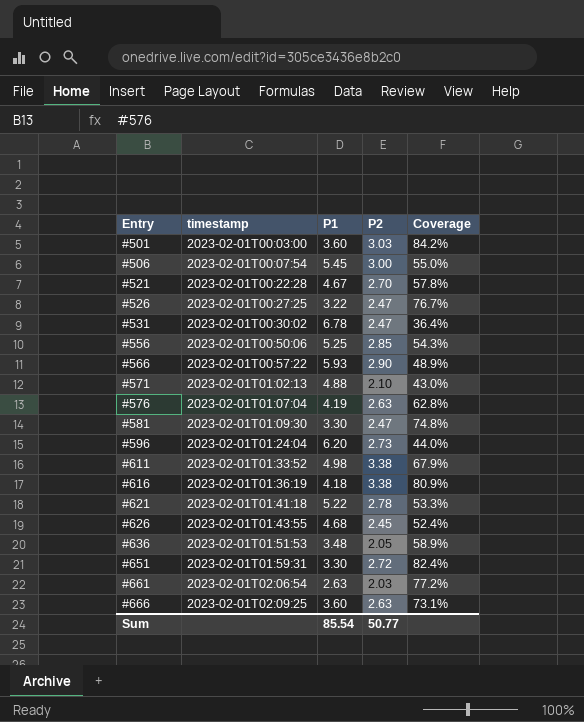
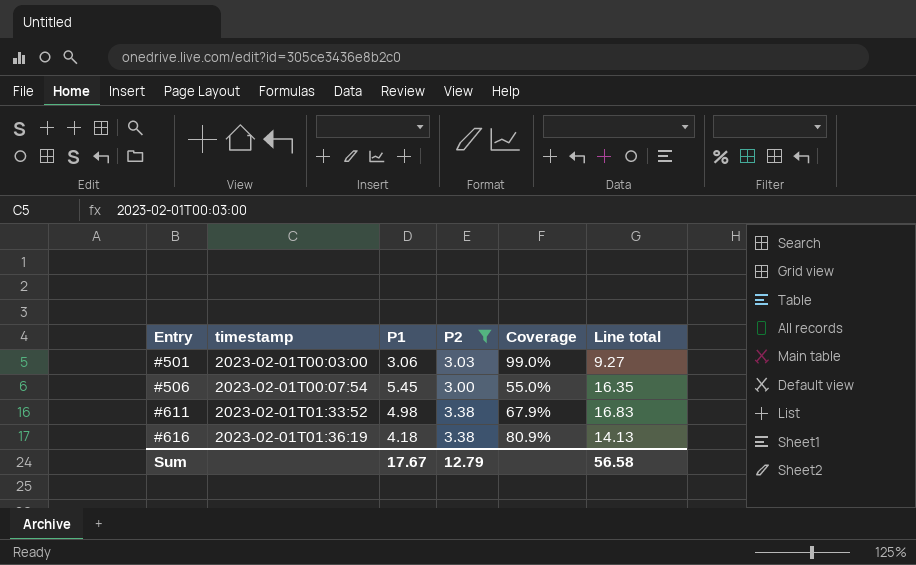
filter: none -> P2 >= 3.00
column Line total | formula: none -> [P1] * [P2]
#501 | P1: 3.60 -> 3.06
#501 | Coverage: 84.2% -> 99.0%
Sum | P1: 85.54 -> 17.67
Sum | P2: 50.77 -> 12.79

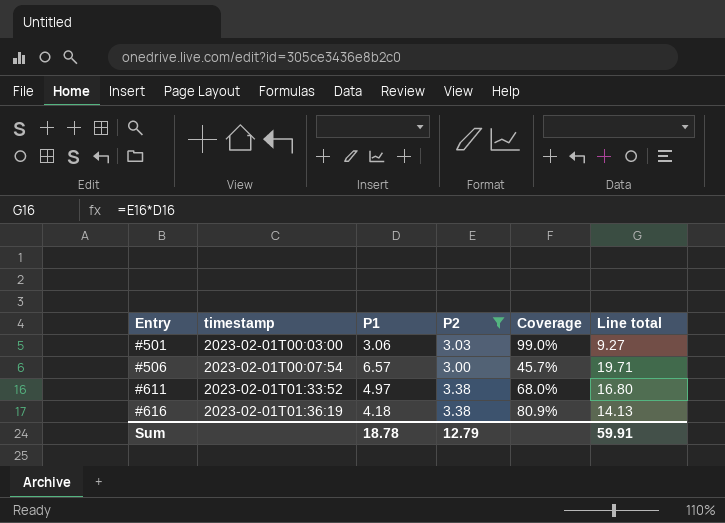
#506 | P1: 5.45 -> 6.57
#506 | Coverage: 55.0% -> 45.7%
#506 | Line total: 16.35 -> 19.71
#611 | P1: 4.98 -> 4.97
#611 | Coverage: 67.9% -> 68.0%
#611 | Line total: 16.83 -> 16.80
Sum | P1: 17.67 -> 18.78
Sum | Line total: 56.58 -> 59.91

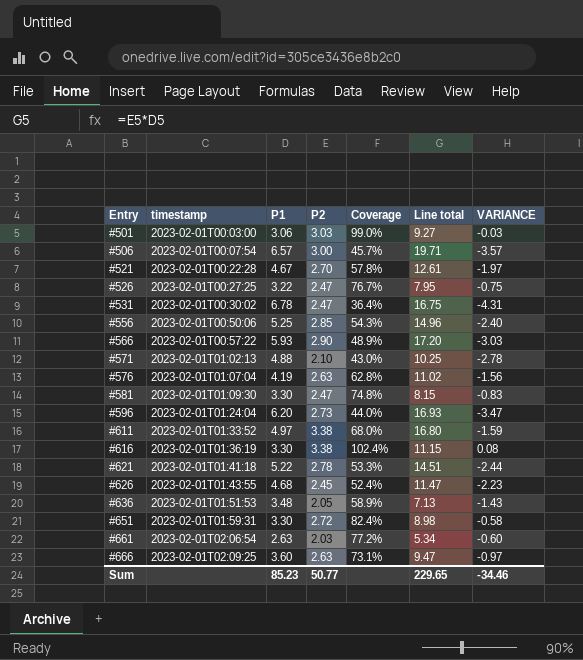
filter: P2 >= 3.00 -> none
column VARIANCE | formula: none -> [P2] - [P1]
#616 | P1: 4.18 -> 3.30
#616 | Coverage: 80.9% -> 102.4%
#616 | Line total: 14.13 -> 11.15
Sum | P1: 18.78 -> 85.23
Sum | P2: 12.79 -> 50.77
Sum | Line total: 59.91 -> 229.65

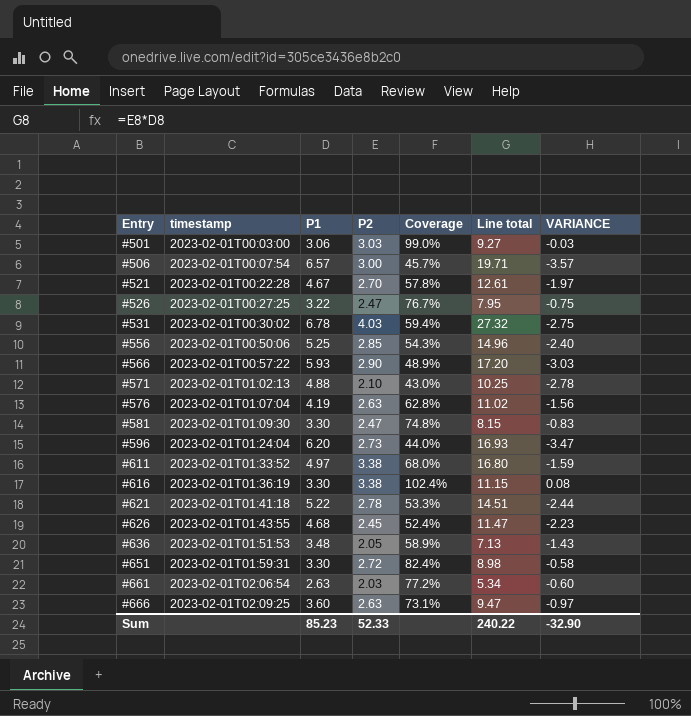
#531 | P2: 2.47 -> 4.03
#531 | Coverage: 36.4% -> 59.4%
#531 | Line total: 16.75 -> 27.32
#531 | VARIANCE: -4.31 -> -2.75
Sum | P2: 50.77 -> 52.33
Sum | Line total: 229.65 -> 240.22
Sum | VARIANCE: -34.46 -> -32.90

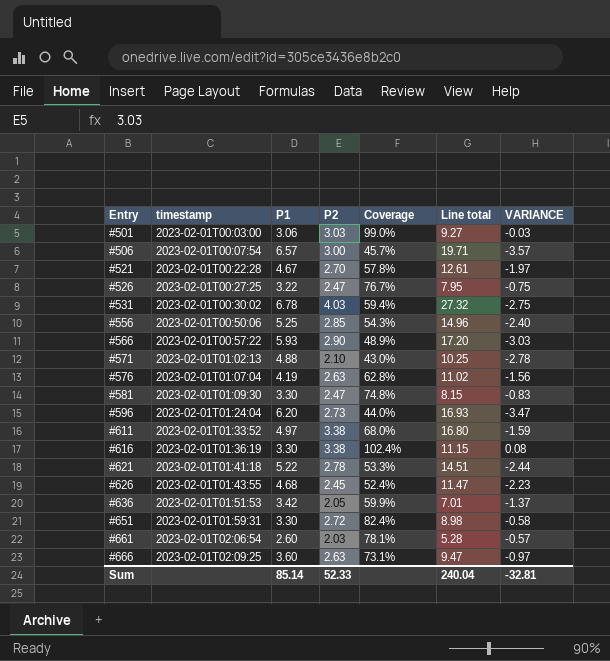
#636 | P1: 3.48 -> 3.42
#636 | Coverage: 58.9% -> 59.9%
#636 | Line total: 7.13 -> 7.01
#636 | VARIANCE: -1.43 -> -1.37
#661 | P1: 2.63 -> 2.60
#661 | Coverage: 77.2% -> 78.1%
#661 | Line total: 5.34 -> 5.28
#661 | VARIANCE: -0.60 -> -0.57
Sum | P1: 85.23 -> 85.14
Sum | Line total: 240.22 -> 240.04
Sum | VARIANCE: -32.90 -> -32.81

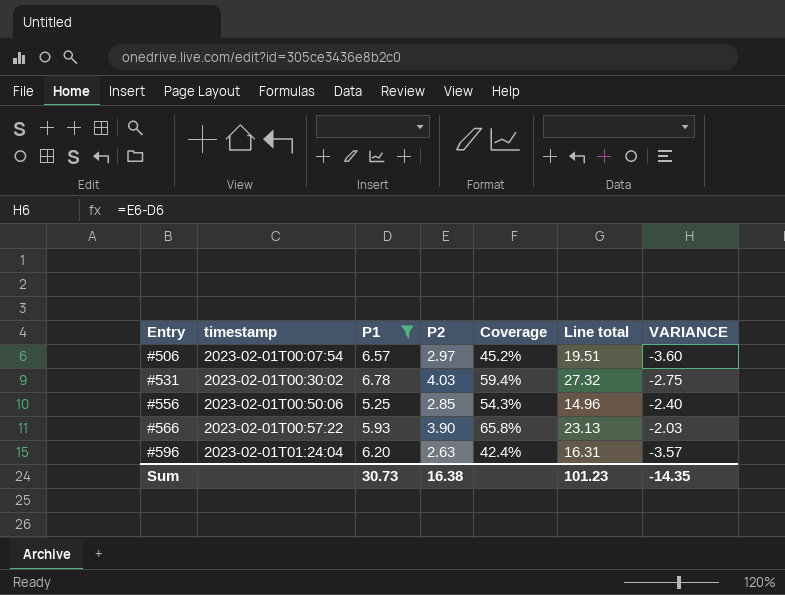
filter: none -> P1 >= 5.25
#506 | P2: 3.00 -> 2.97
#506 | Coverage: 45.7% -> 45.2%
#506 | Line total: 19.71 -> 19.51
#506 | VARIANCE: -3.57 -> -3.60
#566 | P2: 2.90 -> 3.90
#566 | Coverage: 48.9% -> 65.8%
#566 | Line total: 17.20 -> 23.13
#566 | VARIANCE: -3.03 -> -2.03
#596 | P2: 2.73 -> 2.63
#596 | Coverage: 44.0% -> 42.4%
#596 | Line total: 16.93 -> 16.31
#596 | VARIANCE: -3.47 -> -3.57
Sum | P1: 85.14 -> 30.73
Sum | P2: 52.33 -> 16.38
Sum | Line total: 240.04 -> 101.23
Sum | VARIANCE: -32.81 -> -14.35

